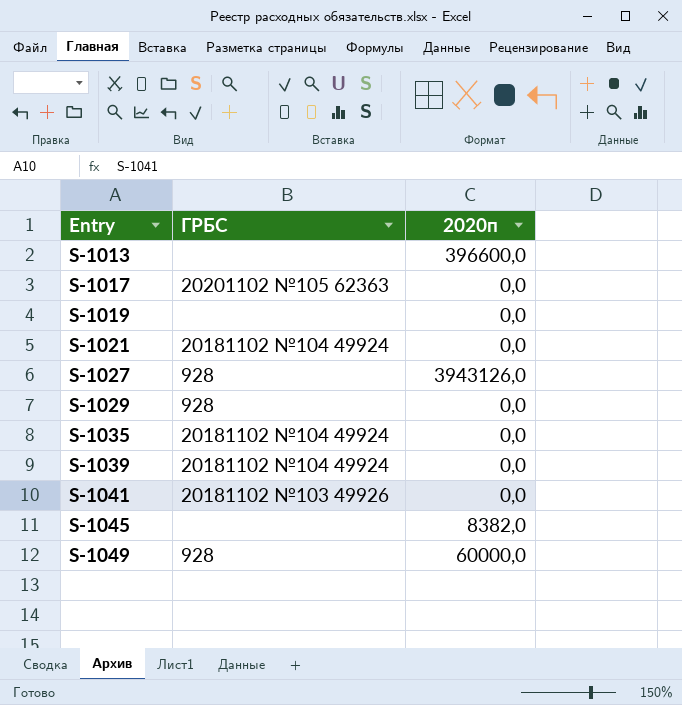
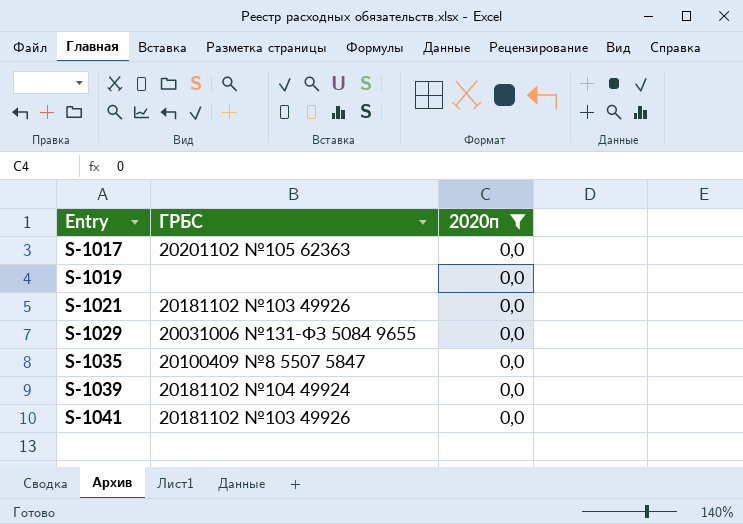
filter: none -> 2020п = 0,0
S-1021 | ГРБС: 20181102 №104 49924 -> 20181102 №103 49926
S-1029 | ГРБС: 928 -> 20031006 №131-ФЗ 5084 9655
S-1035 | ГРБС: 20181102 №104 49924 -> 20100409 №8 5507 5847

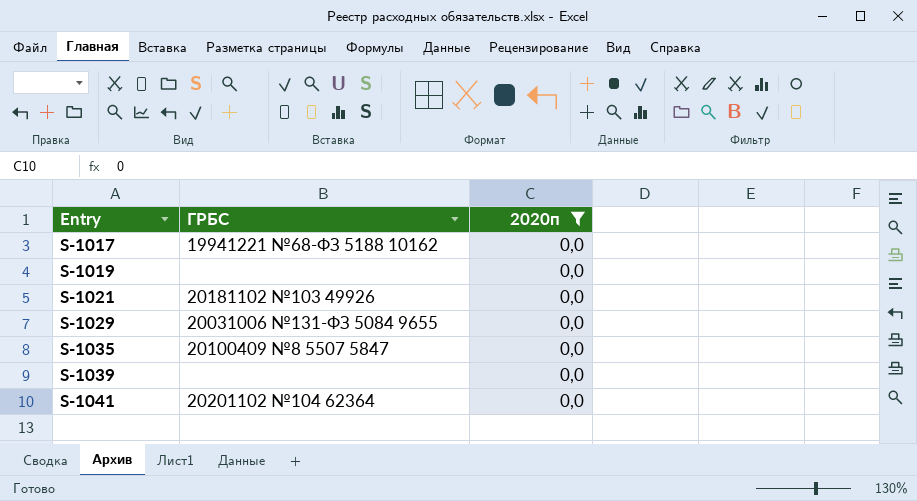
S-1017 | ГРБС: 20201102 №105 62363 -> 19941221 №68-ФЗ 5188 10162
S-1039 | ГРБС: 20181102 №104 49924 -> none
S-1041 | ГРБС: 20181102 №103 49926 -> 20201102 №104 62364

